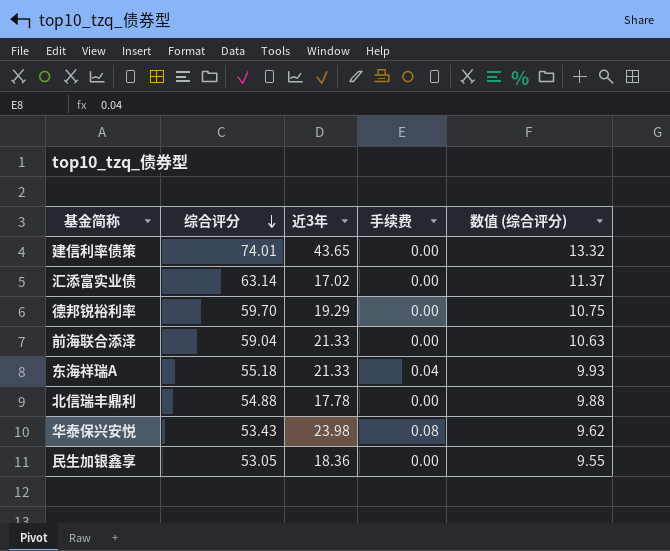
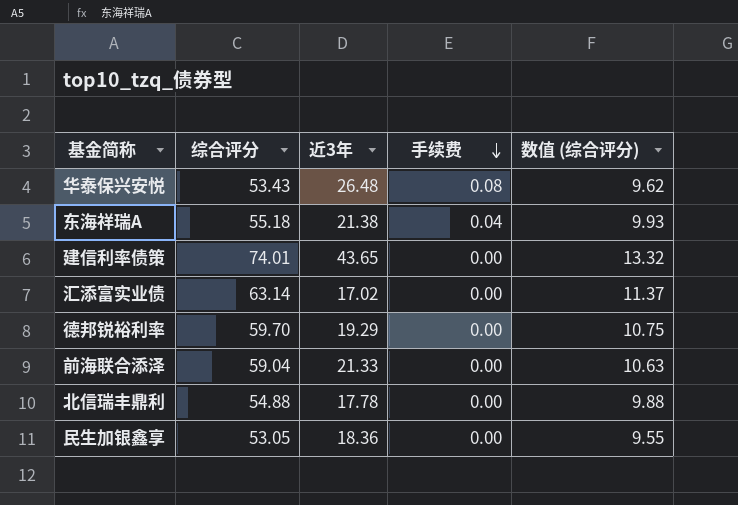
row order: 综合评分 descending -> 手续费 descending
华泰保兴安悦 | 近3年: 23.98 -> 26.48
东海祥瑞A | 近3年: 21.33 -> 21.38

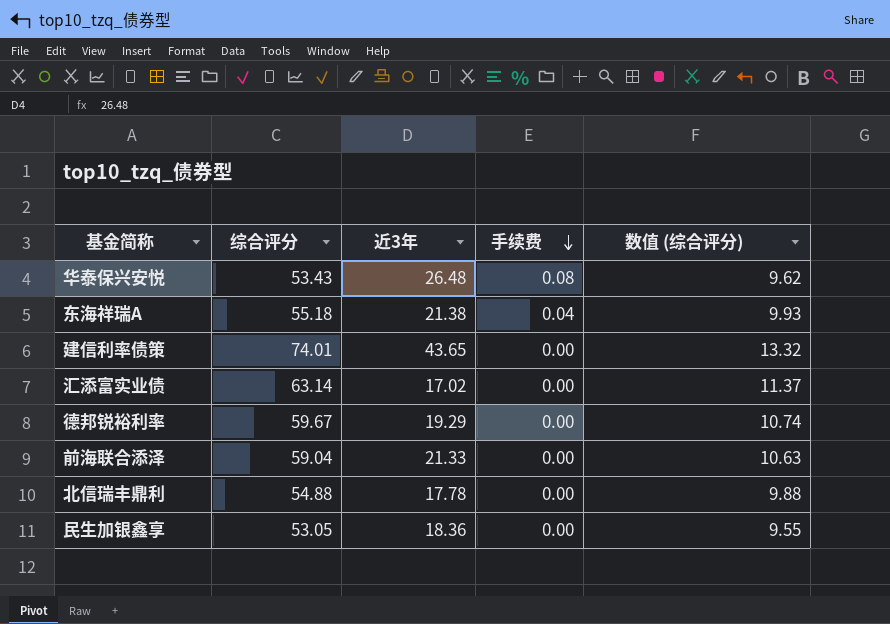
德邦锐裕利率 | 综合评分: 59.70 -> 59.67
德邦锐裕利率 | 数值 (综合评分): 10.75 -> 10.74

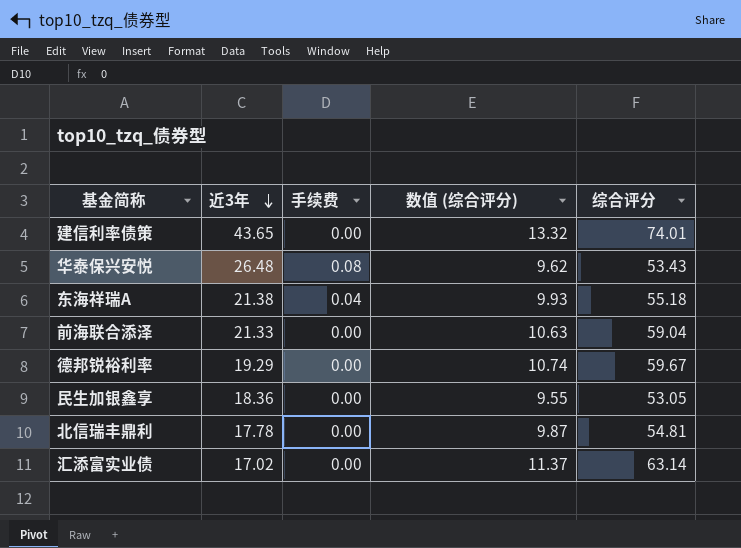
row order: 手续费 descending -> 近3年 descending
column 综合评分 | position: 2 -> 5
北信瑞丰鼎利 | 数值 (综合评分): 9.88 -> 9.87
北信瑞丰鼎利 | 综合评分: 54.88 -> 54.81

